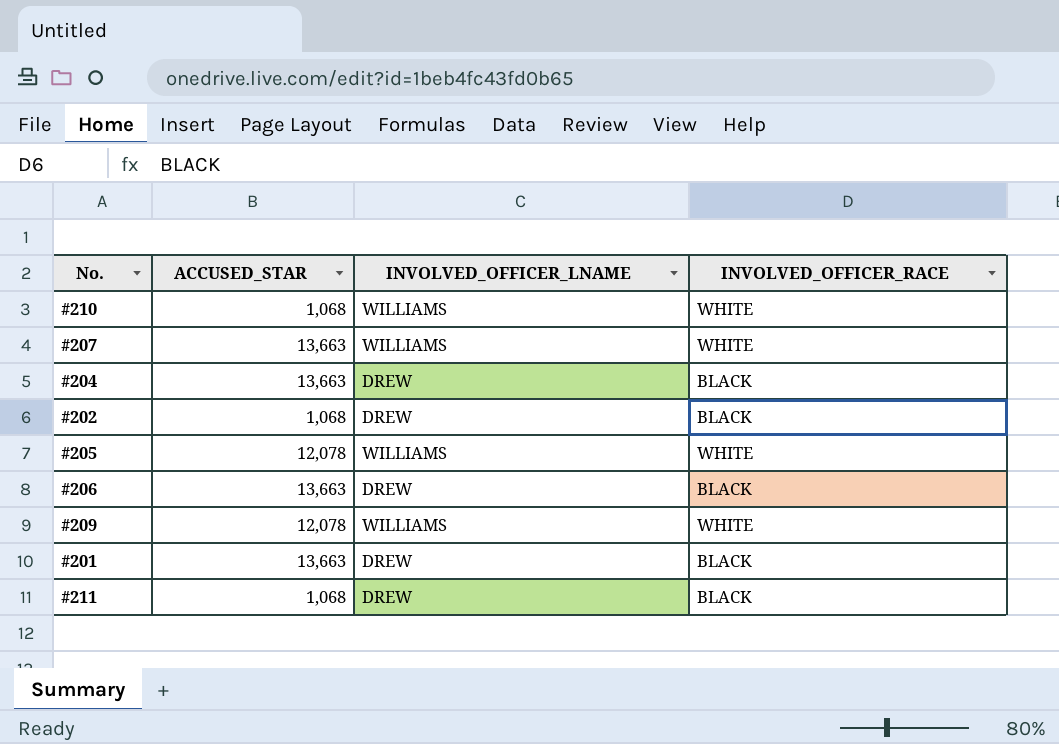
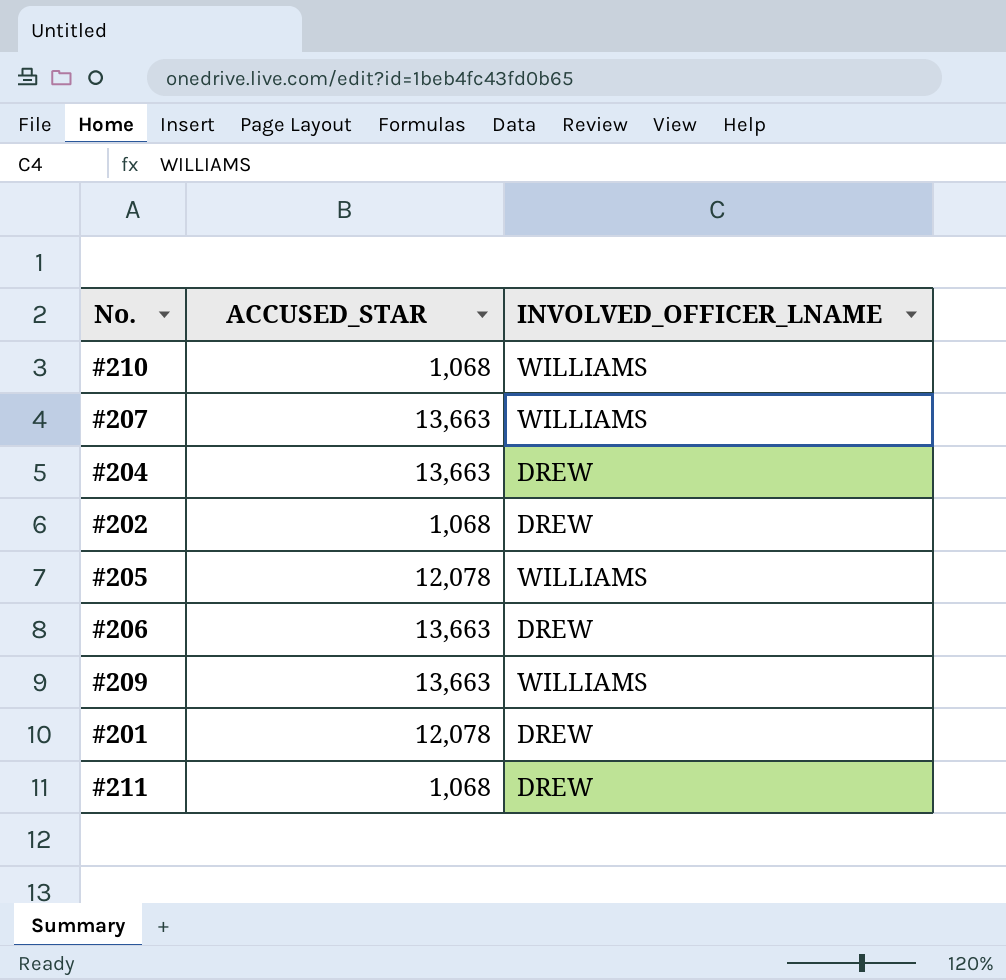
column INVOLVED_OFFICER_RACE | position: 4 -> none
#209 | ACCUSED_STAR: 12,078 -> 13,663
#201 | ACCUSED_STAR: 13,663 -> 12,078

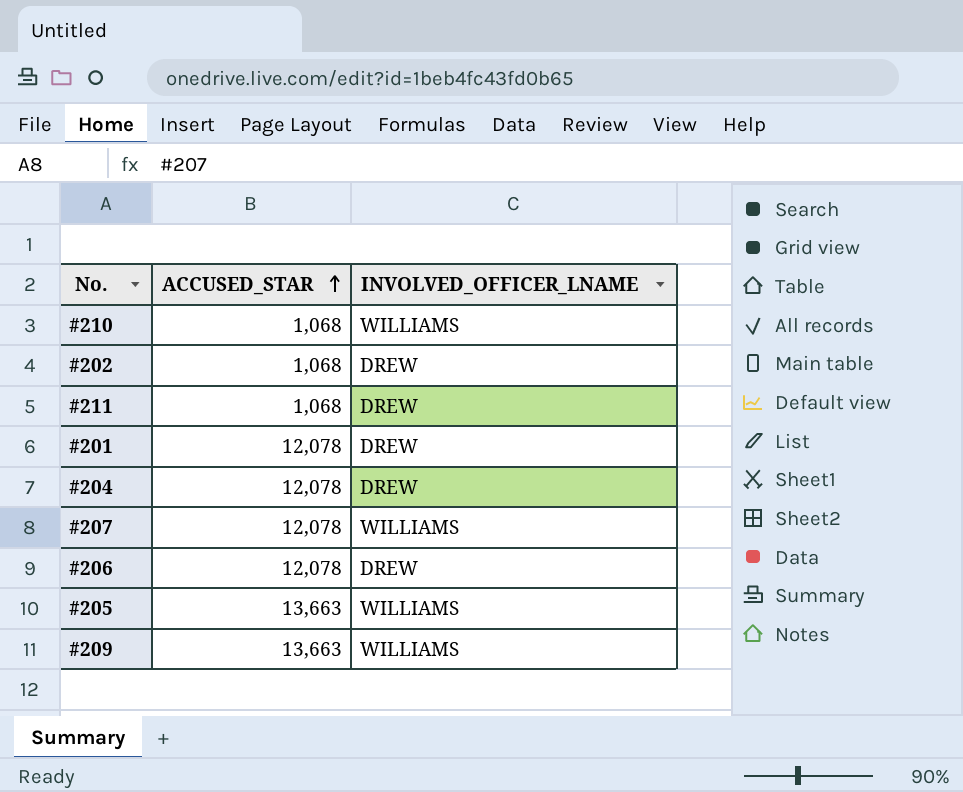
row order: none -> ACCUSED_STAR ascending
#204 | ACCUSED_STAR: 13,663 -> 12,078
#207 | ACCUSED_STAR: 13,663 -> 12,078
#206 | ACCUSED_STAR: 13,663 -> 12,078
#205 | ACCUSED_STAR: 12,078 -> 13,663

